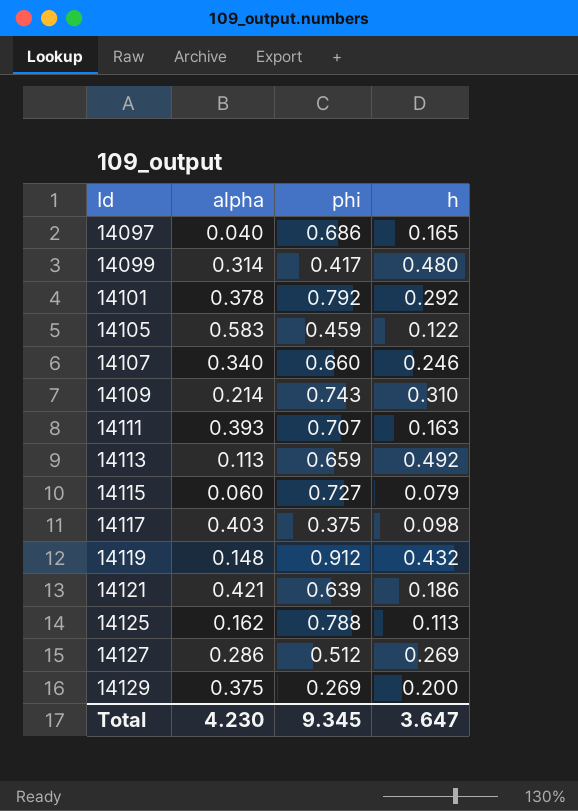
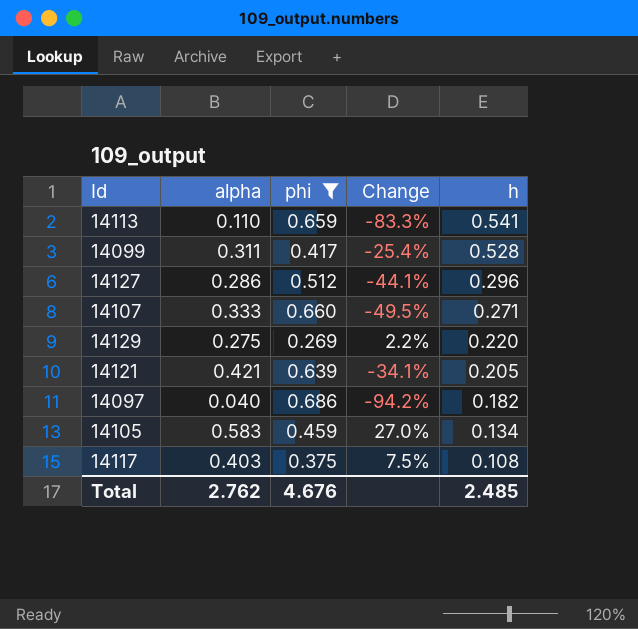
filter: none -> phi <= 0.686
row order: Id ascending -> h descending
column Change | formula: none -> ([alpha] - [phi]) / [phi]
14113 | alpha: 0.113 -> 0.110
14113 | h: 0.492 -> 0.541
14099 | alpha: 0.314 -> 0.311
14099 | h: 0.480 -> 0.528
14127 | h: 0.269 -> 0.296
14107 | alpha: 0.340 -> 0.333
14107 | h: 0.246 -> 0.271
14129 | alpha: 0.375 -> 0.275
14129 | h: 0.200 -> 0.220
14121 | h: 0.186 -> 0.205
14097 | h: 0.165 -> 0.182
14105 | h: 0.122 -> 0.134
14117 | h: 0.098 -> 0.108
Total | alpha: 4.230 -> 2.762
Total | phi: 9.345 -> 4.676
Total | h: 3.647 -> 2.485

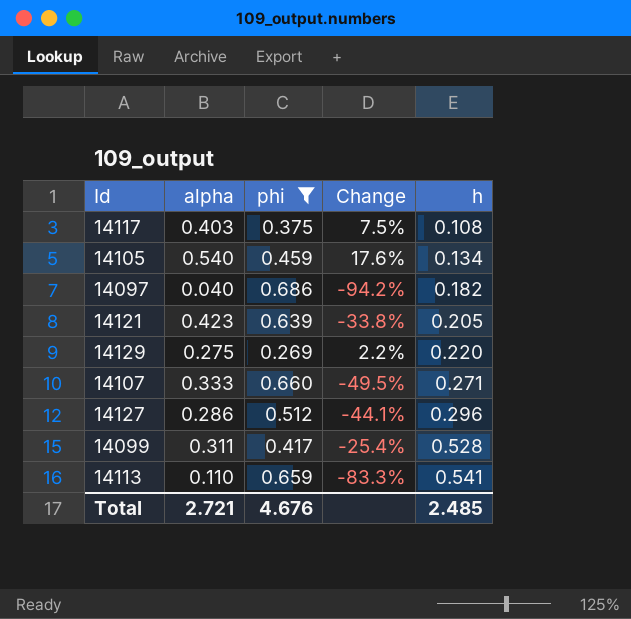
row order: h descending -> h ascending
14105 | alpha: 0.583 -> 0.540
14105 | Change: 27.0% -> 17.6%
14121 | alpha: 0.421 -> 0.423
14121 | Change: -34.1% -> -33.8%
Total | alpha: 2.762 -> 2.721

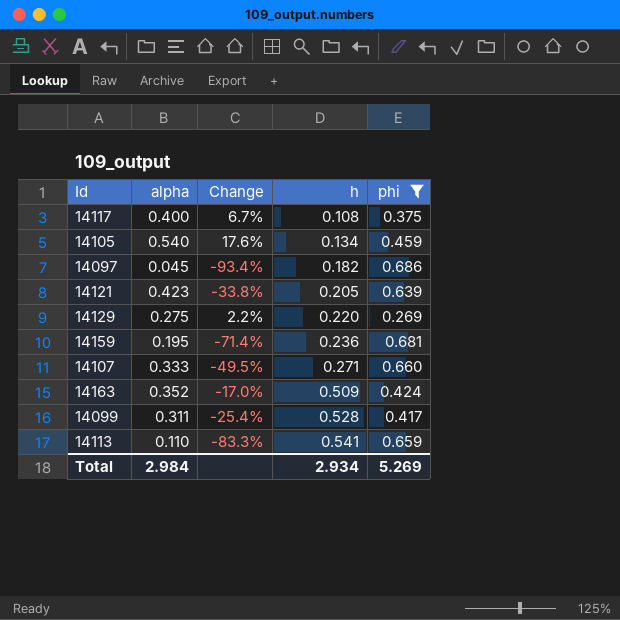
column phi | position: 3 -> 5
row 14127: 0.286 | 0.512 | -44.1% | 0.296 -> none
14117 | alpha: 0.403 -> 0.400
14117 | Change: 7.5% -> 6.7%
14097 | alpha: 0.040 -> 0.045
14097 | Change: -94.2% -> -93.4%
row 14159: none -> 0.195 | -71.4% | 0.236 | 0.681
row 14163: none -> 0.352 | -17.0% | 0.509 | 0.424
Total | alpha: 2.721 -> 2.984
Total | h: 2.485 -> 2.934
Total | phi: 4.676 -> 5.269

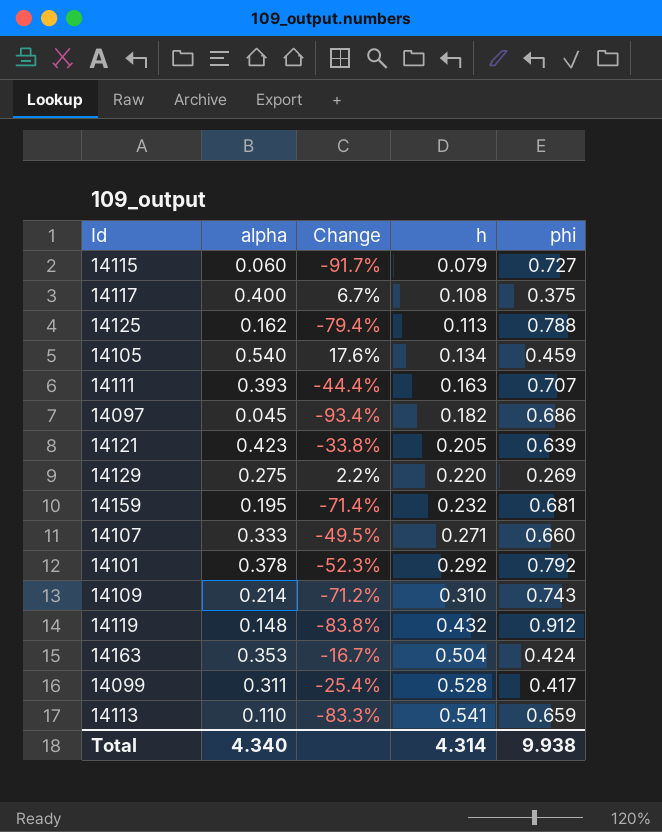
filter: phi <= 0.686 -> none
14159 | h: 0.236 -> 0.232
14163 | alpha: 0.352 -> 0.353
14163 | Change: -17.0% -> -16.7%
14163 | h: 0.509 -> 0.504
Total | alpha: 2.984 -> 4.340
Total | h: 2.934 -> 4.314
Total | phi: 5.269 -> 9.938

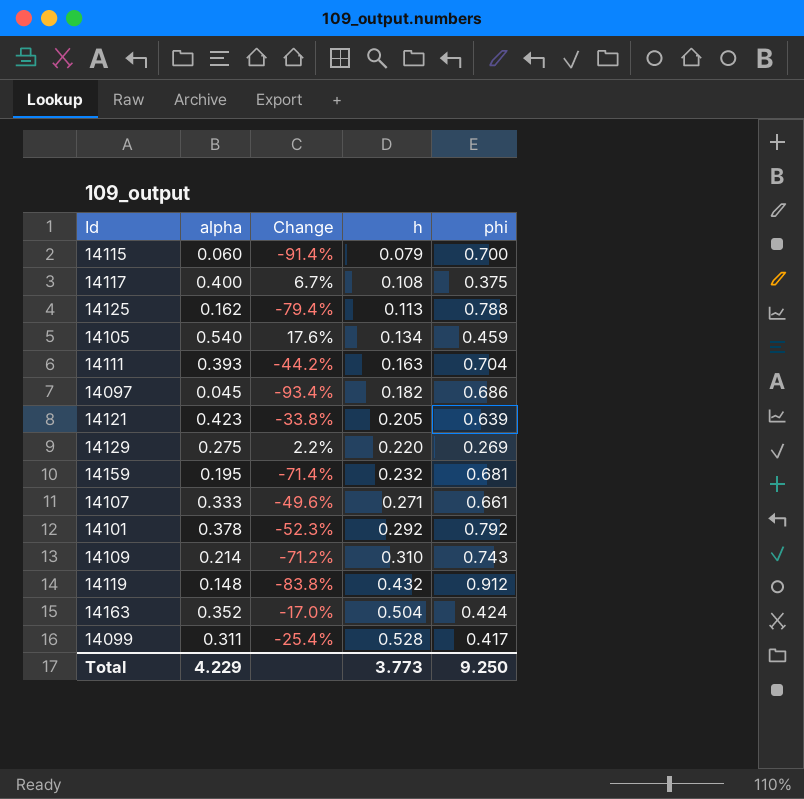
row 14113: 0.110 | -83.3% | 0.541 | 0.659 -> none
14115 | Change: -91.7% -> -91.4%
14115 | phi: 0.727 -> 0.700
14111 | Change: -44.4% -> -44.2%
14111 | phi: 0.707 -> 0.704
14107 | Change: -49.5% -> -49.6%
14107 | phi: 0.660 -> 0.661
14163 | alpha: 0.353 -> 0.352
14163 | Change: -16.7% -> -17.0%
Total | alpha: 4.340 -> 4.229
Total | h: 4.314 -> 3.773
Total | phi: 9.938 -> 9.250

